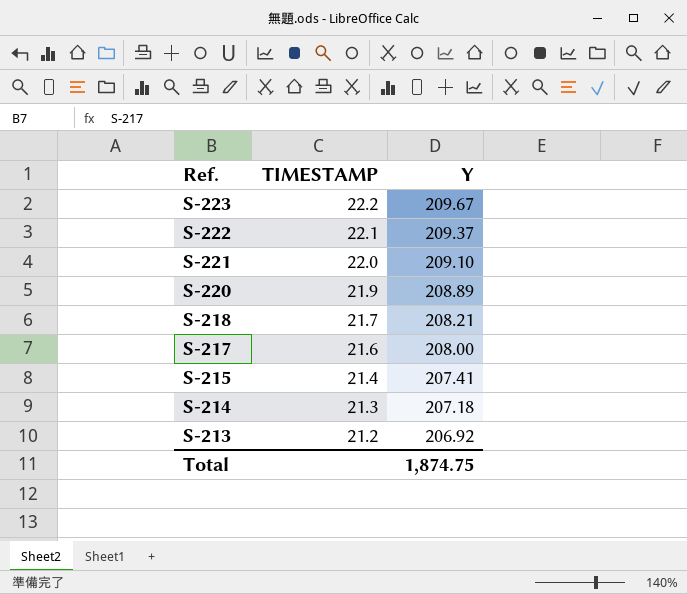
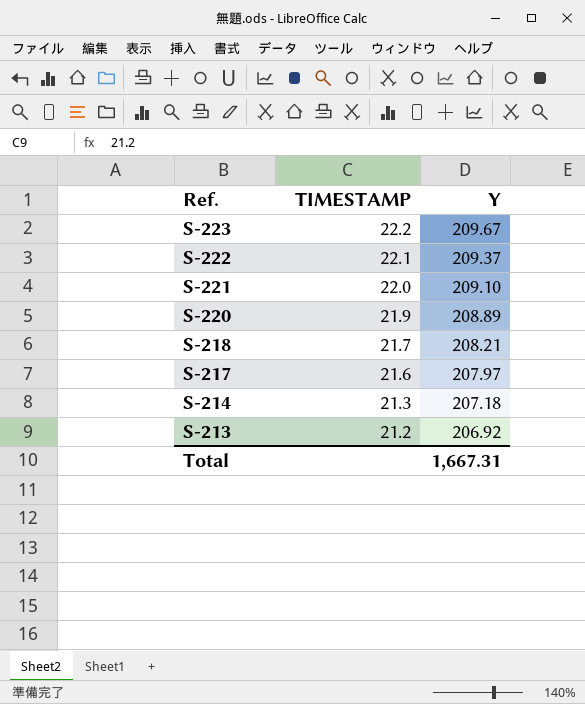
row S-215: 21.4 | 207.41 -> none
S-217 | Y: 208.00 -> 207.97
Total | Y: 1,874.75 -> 1,667.31

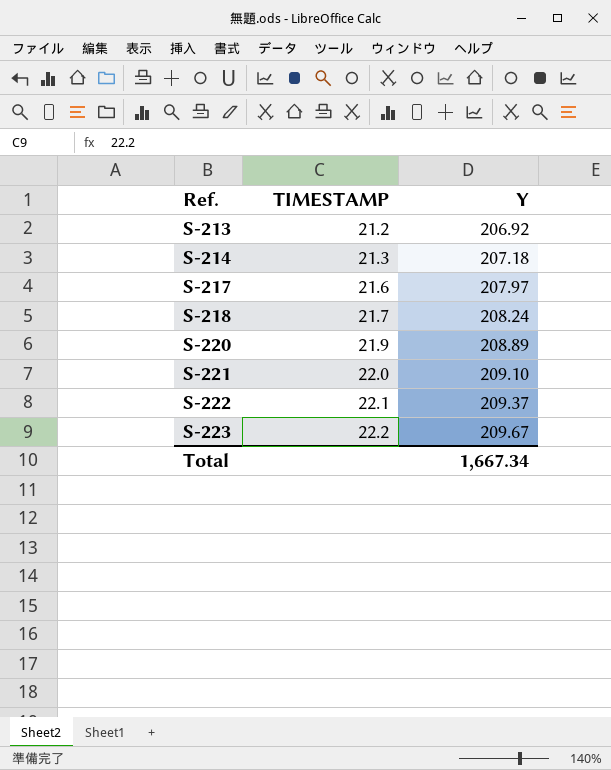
row order: Ref. descending -> Ref. ascending
S-218 | Y: 208.21 -> 208.24
Total | Y: 1,667.31 -> 1,667.34

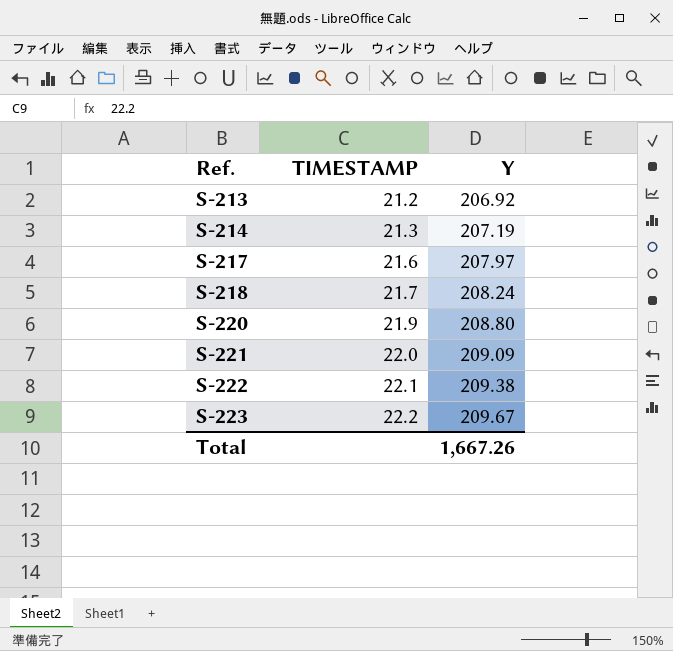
S-214 | Y: 207.18 -> 207.19
S-220 | Y: 208.89 -> 208.80
S-221 | Y: 209.10 -> 209.09
S-222 | Y: 209.37 -> 209.38
Total | Y: 1,667.34 -> 1,667.26

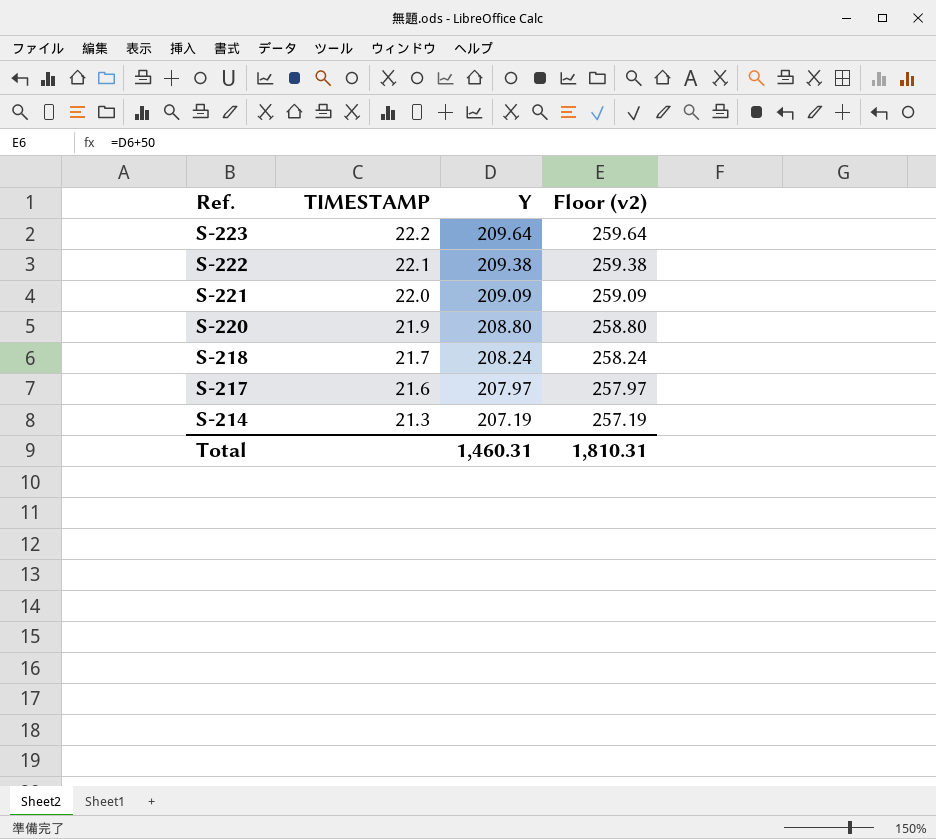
row order: Ref. ascending -> Ref. descending
column Floor (v2) | formula: none -> [Y] + 50
row S-213: 21.2 | 206.92 -> none
S-223 | Y: 209.67 -> 209.64
Total | Y: 1,667.26 -> 1,460.31

